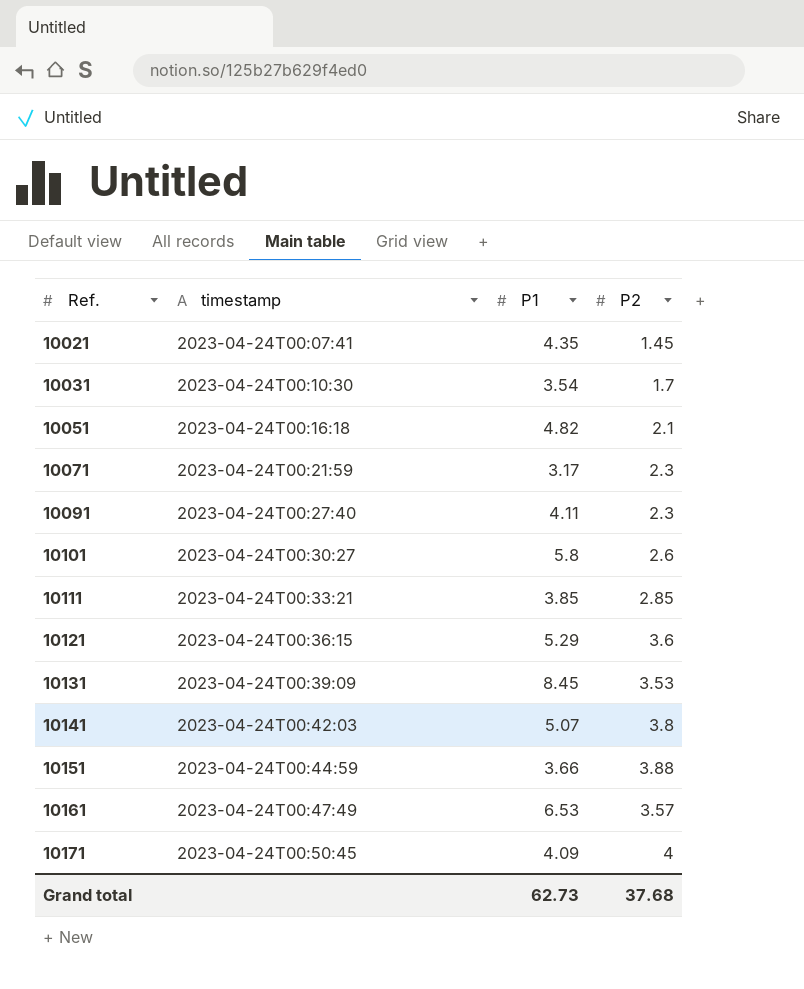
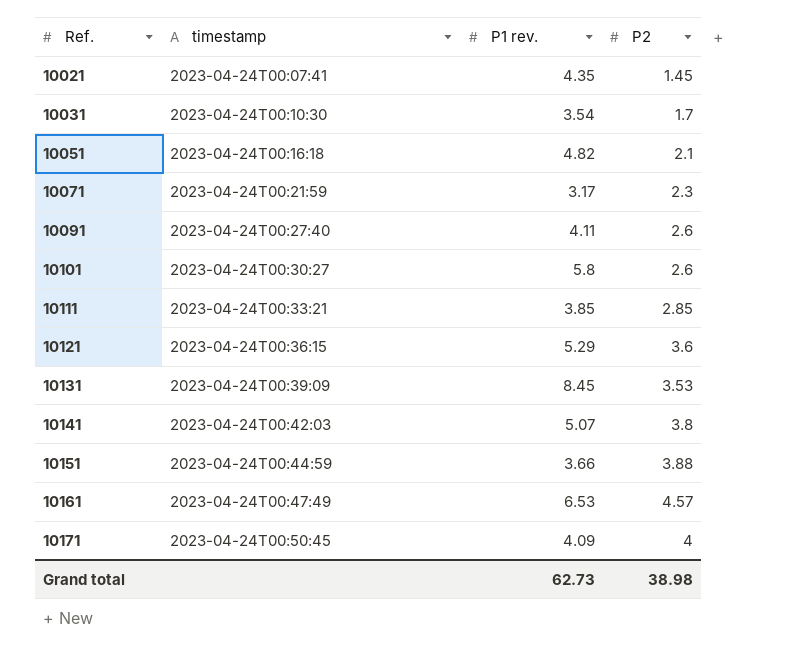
column name: P1 -> P1 rev.
10091 | P2: 2.3 -> 2.6
10161 | P2: 3.57 -> 4.57
Grand total | P2: 37.68 -> 38.98

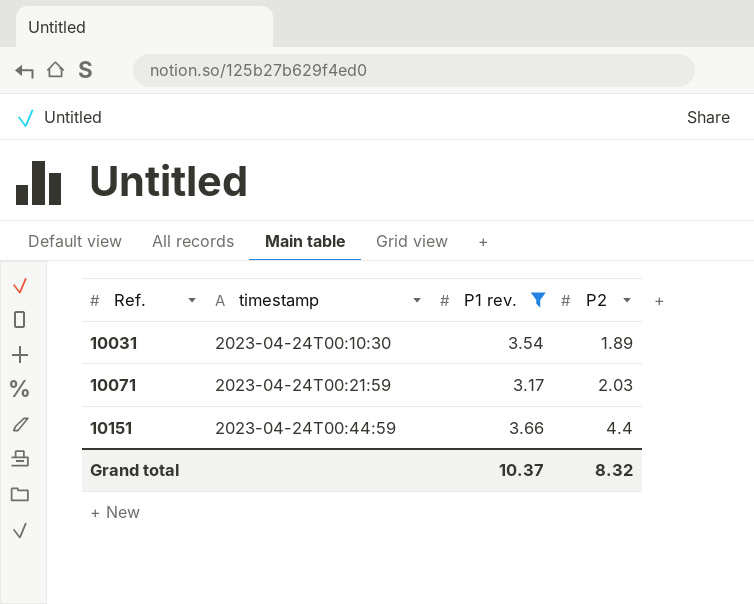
filter: none -> P1 rev. <= 3.66
10031 | P2: 1.7 -> 1.89
10071 | P2: 2.3 -> 2.03
10151 | P2: 3.88 -> 4.4
Grand total | P1 rev.: 62.73 -> 10.37
Grand total | P2: 38.98 -> 8.32

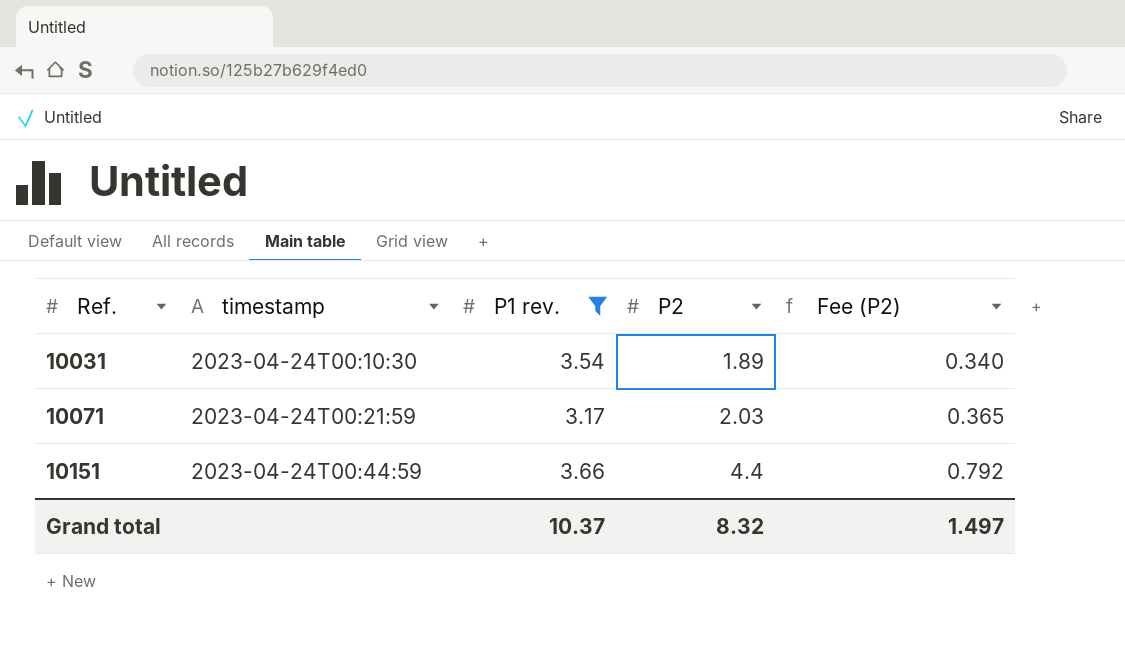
column Fee (P2) | formula: none -> [P2] * 0.18

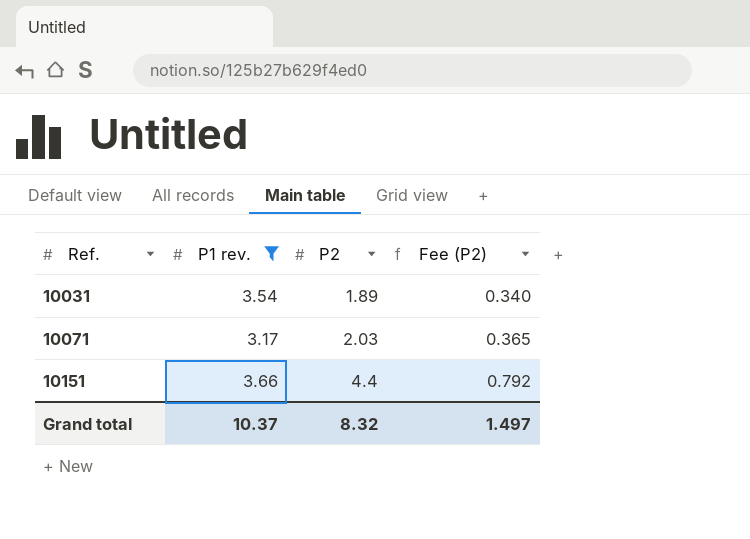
column timestamp | position: 2 -> none

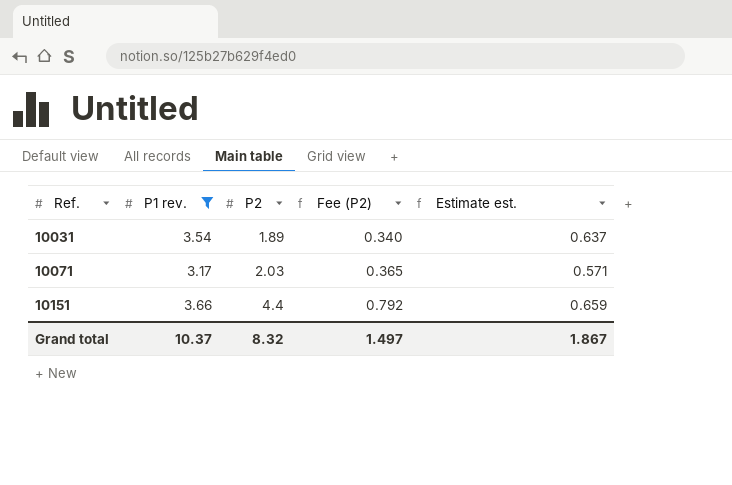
column Estimate est. | formula: none -> [P1 rev.] * 0.18

